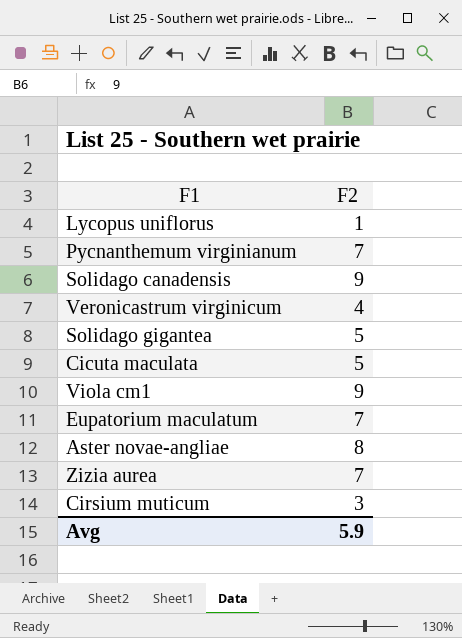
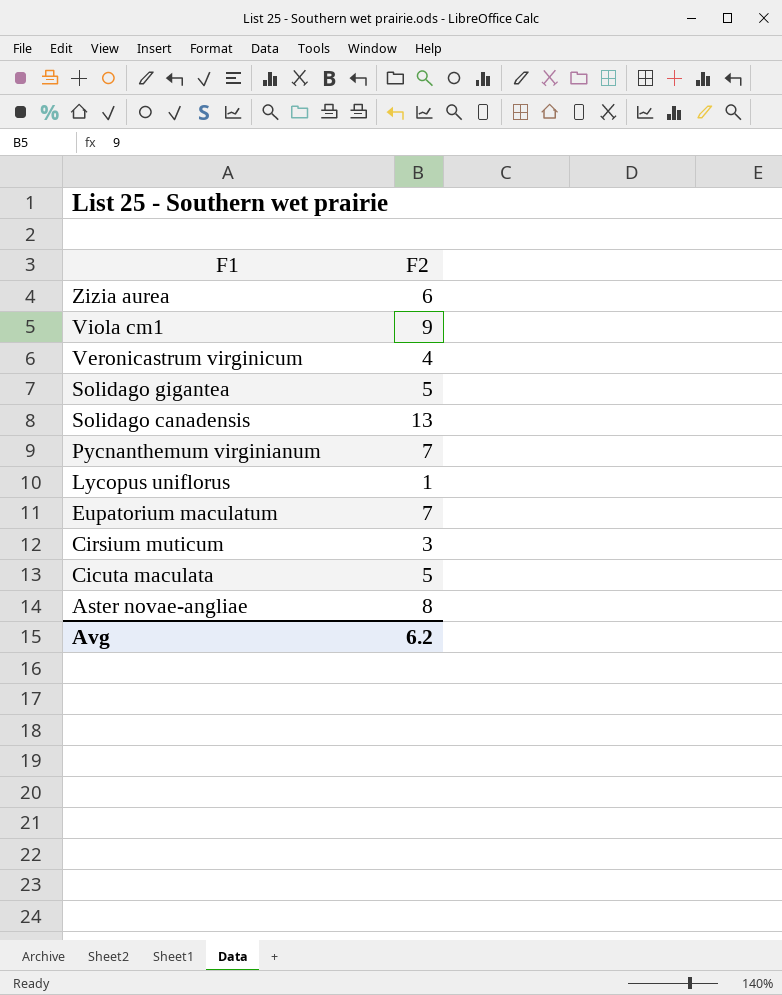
row order: none -> F1 descending
Zizia aurea | F2: 7 -> 6
Solidago canadensis | F2: 9 -> 13
Avg | F2: 5.9 -> 6.2

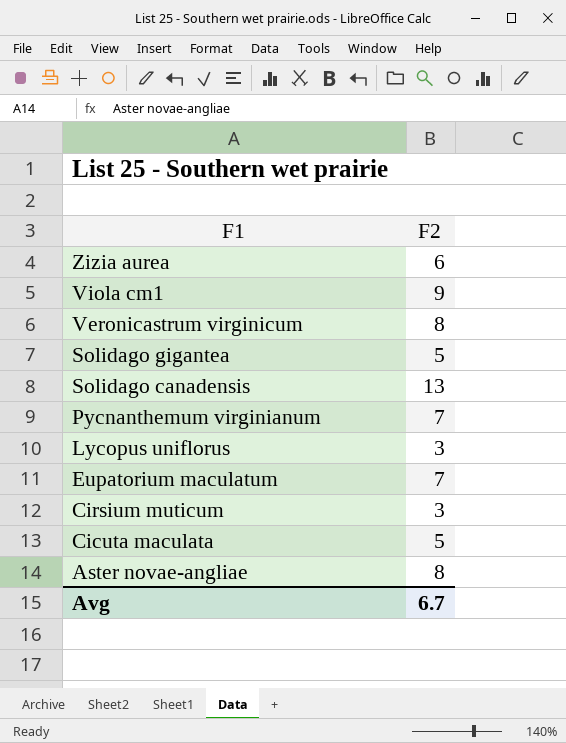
Veronicastrum virginicum | F2: 4 -> 8
Lycopus uniflorus | F2: 1 -> 3
Avg | F2: 6.2 -> 6.7

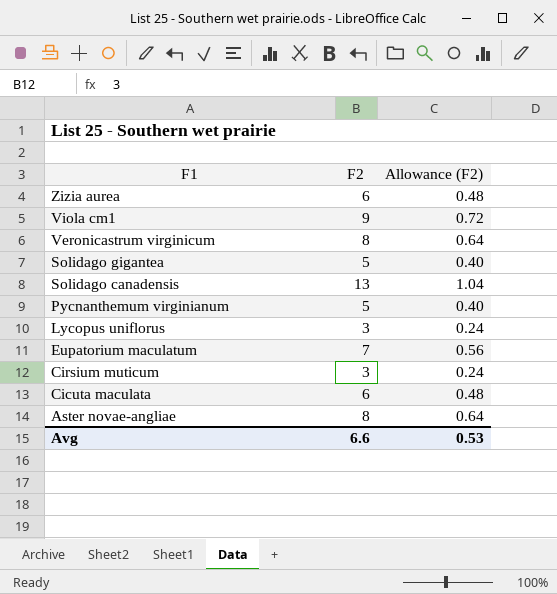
column Allowance (F2) | formula: none -> [F2] * 0.08
Pycnanthemum virginianum | F2: 7 -> 5
Cicuta maculata | F2: 5 -> 6
Avg | F2: 6.7 -> 6.6

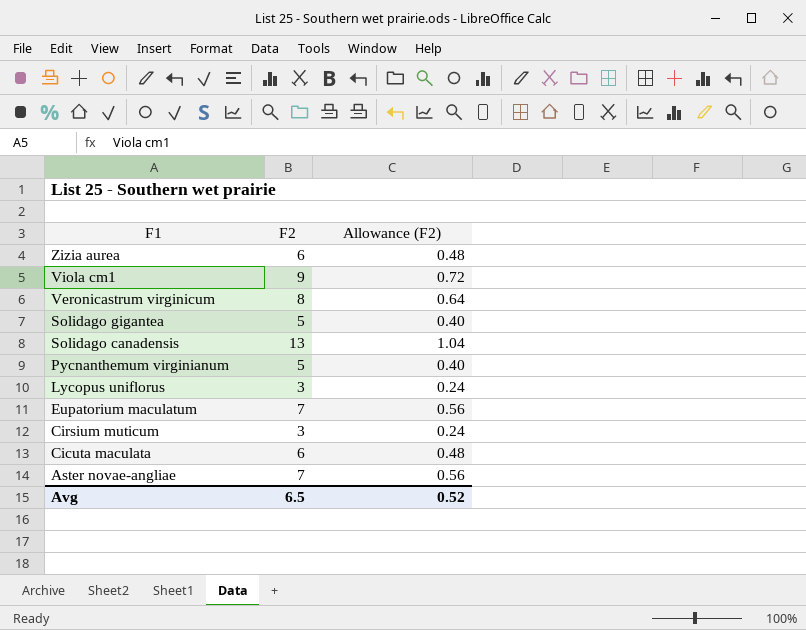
Aster novae-angliae | F2: 8 -> 7
Aster novae-angliae | Allowance (F2): 0.64 -> 0.56
Avg | F2: 6.6 -> 6.5
Avg | Allowance (F2): 0.53 -> 0.52

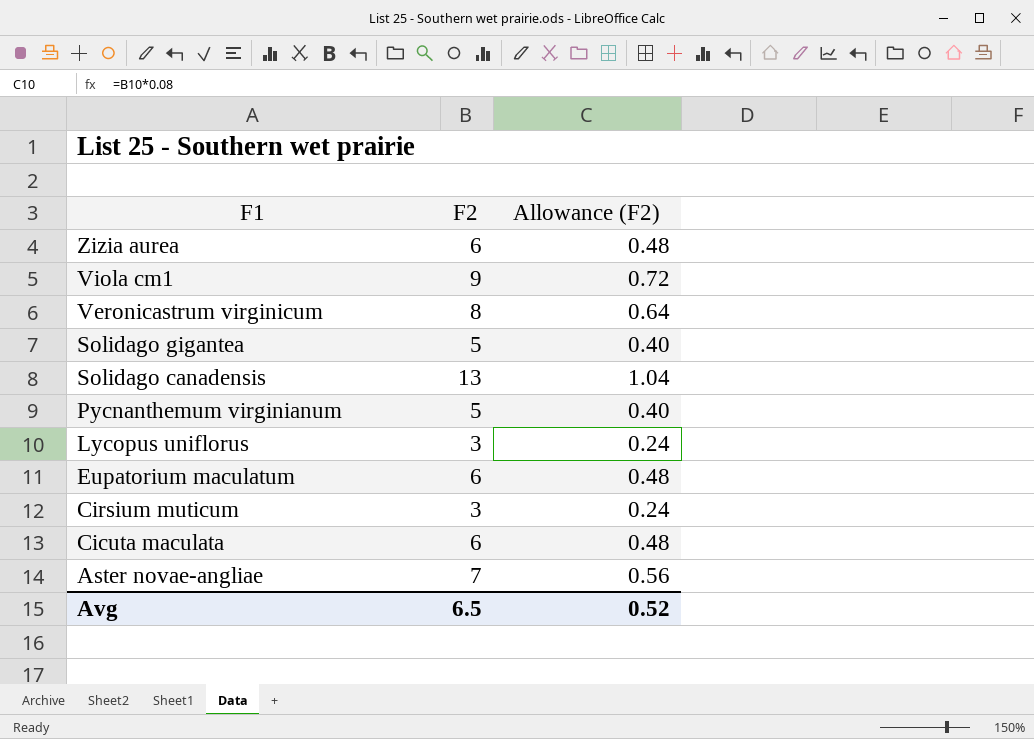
Eupatorium maculatum | F2: 7 -> 6
Eupatorium maculatum | Allowance (F2): 0.56 -> 0.48

